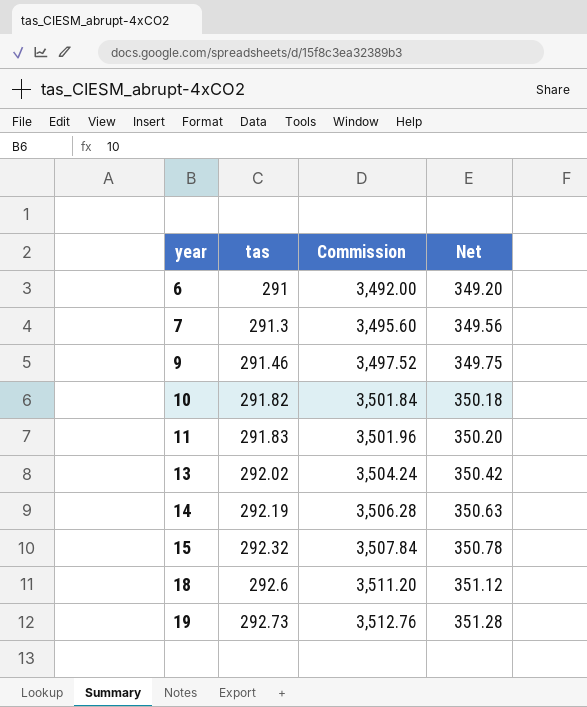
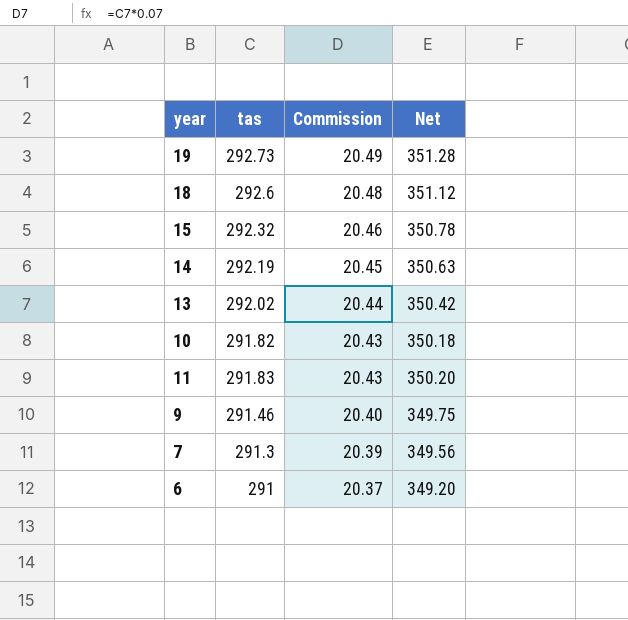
row order: year ascending -> Commission descending
column Commission | formula: [tas] * 12 -> [tas] * 0.07

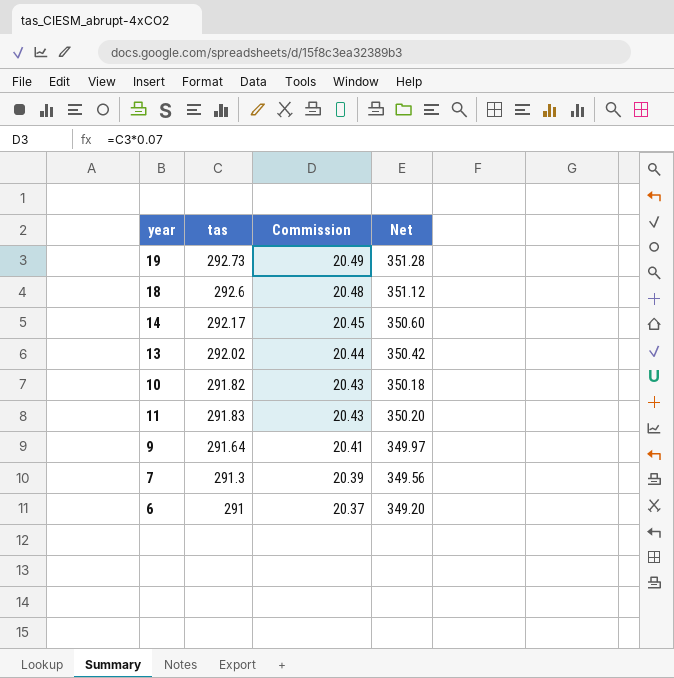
row 15: 292.32 | 20.46 | 350.78 -> none
14 | tas: 292.19 -> 292.17
14 | Net: 350.63 -> 350.60
9 | tas: 291.46 -> 291.64
9 | Commission: 20.40 -> 20.41
9 | Net: 349.75 -> 349.97

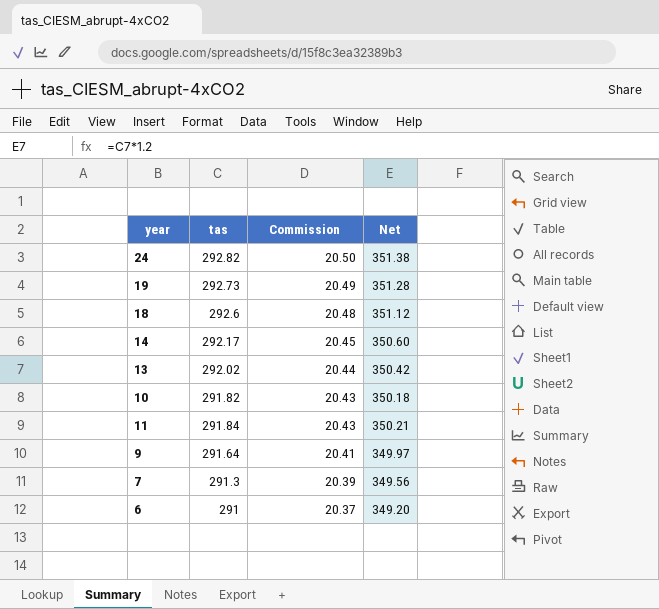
row 24: none -> 292.82 | 20.50 | 351.38
11 | tas: 291.83 -> 291.84
11 | Net: 350.20 -> 350.21

